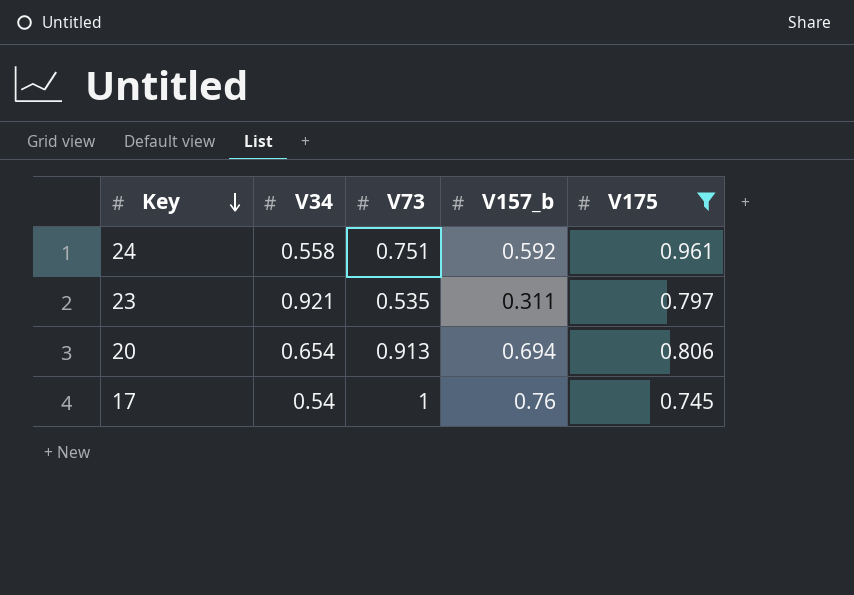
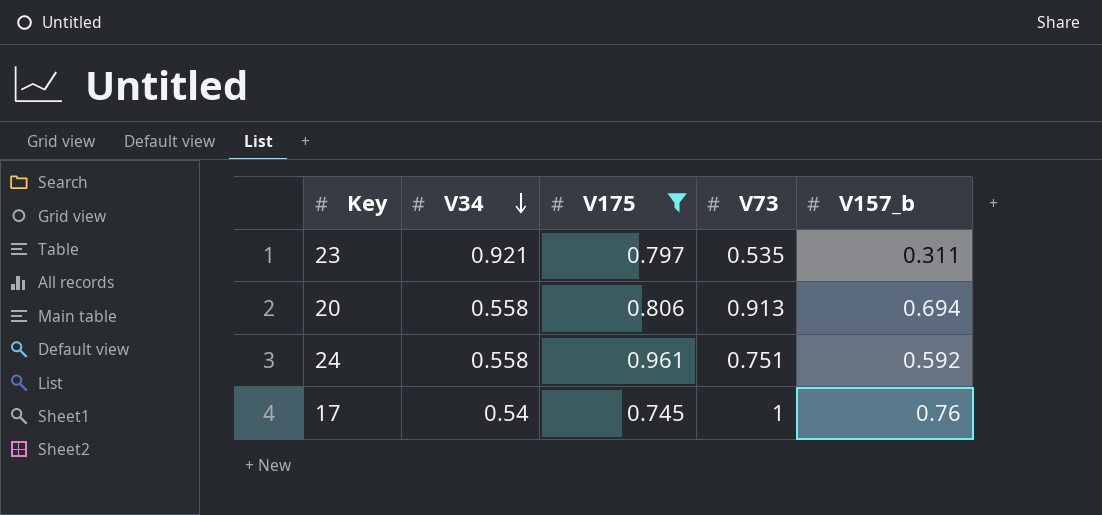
row order: Key descending -> V34 descending
column V175 | position: 5 -> 3
20 | V34: 0.654 -> 0.558

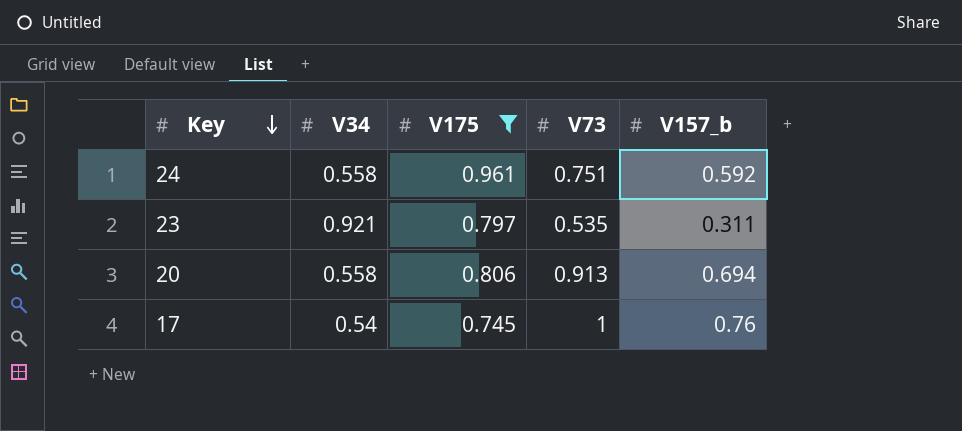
row order: V34 descending -> Key descending

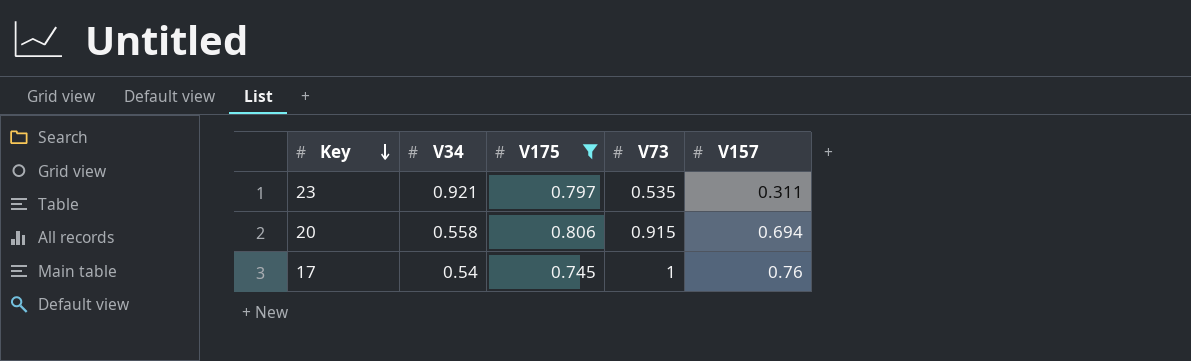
column name: V157_b -> V157
row 24: 0.558 | 0.961 | 0.751 | 0.592 -> none
20 | V73: 0.913 -> 0.915

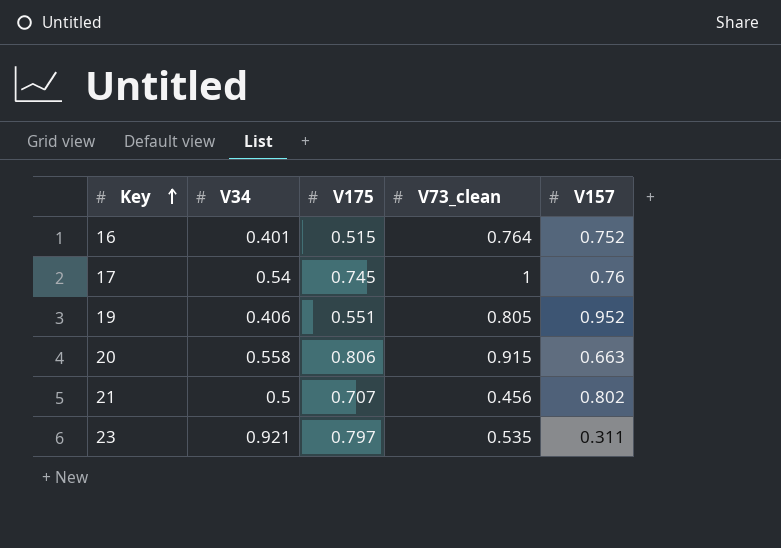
filter: V175 >= 0.745 -> none
row order: Key descending -> Key ascending
column name: V73 -> V73_clean
20 | V157: 0.694 -> 0.663

